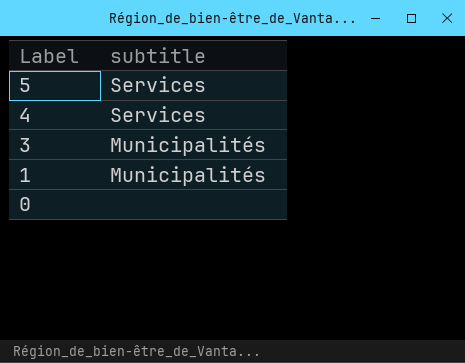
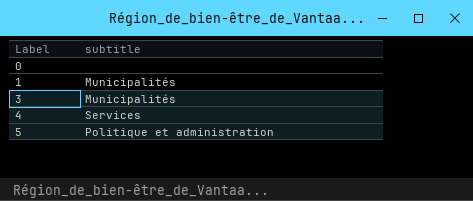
row order: Label descending -> Label ascending
5 | subtitle: Services -> Politique et administration

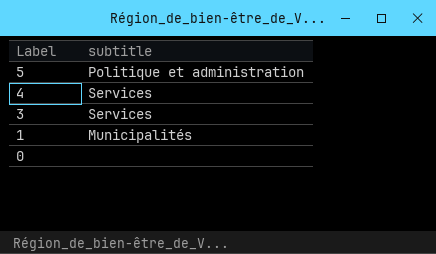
row order: Label ascending -> Label descending
3 | subtitle: Municipalités -> Services

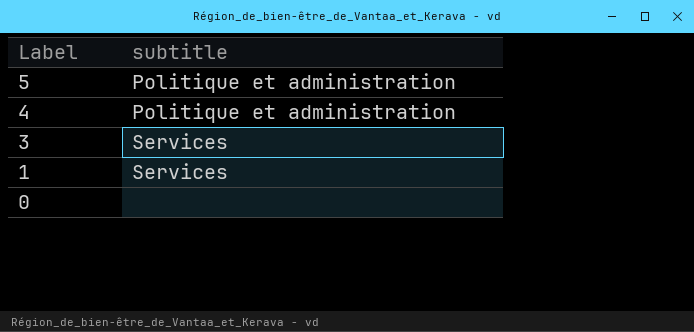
4 | subtitle: Services -> Politique et administration
1 | subtitle: Municipalités -> Services

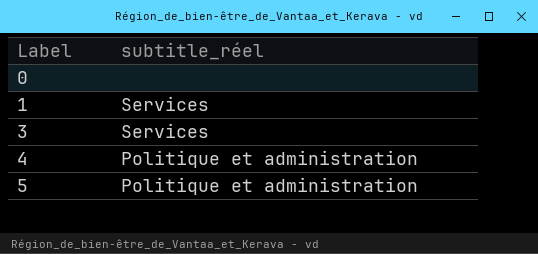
row order: Label descending -> Label ascending
column name: subtitle -> subtitle_réel

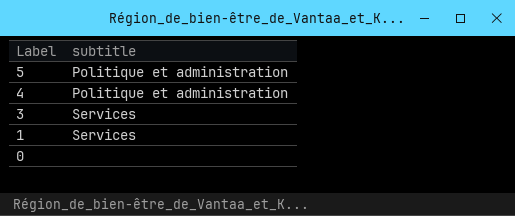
row order: Label ascending -> Label descending
column name: subtitle_réel -> subtitle

